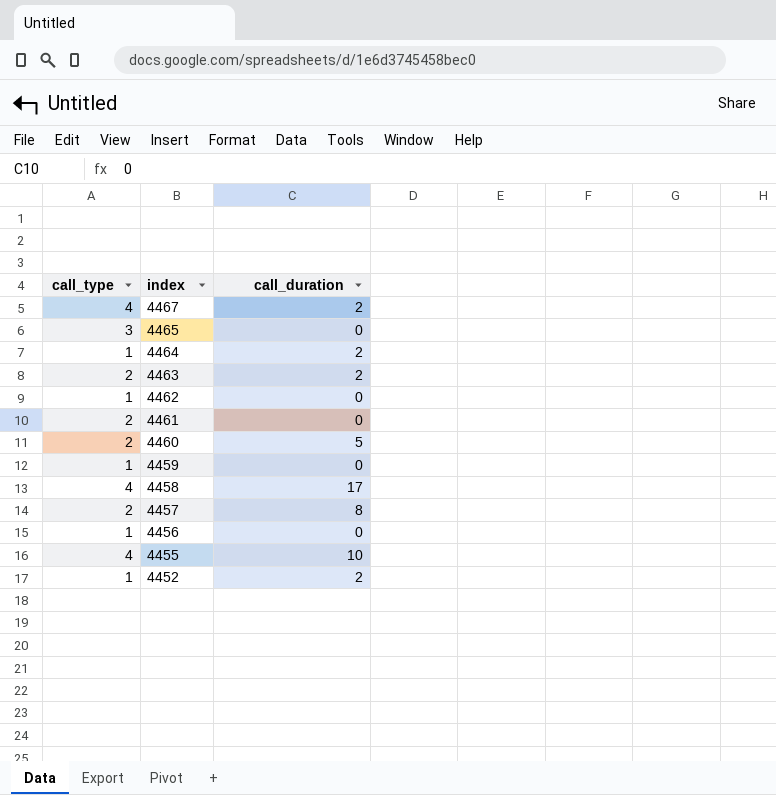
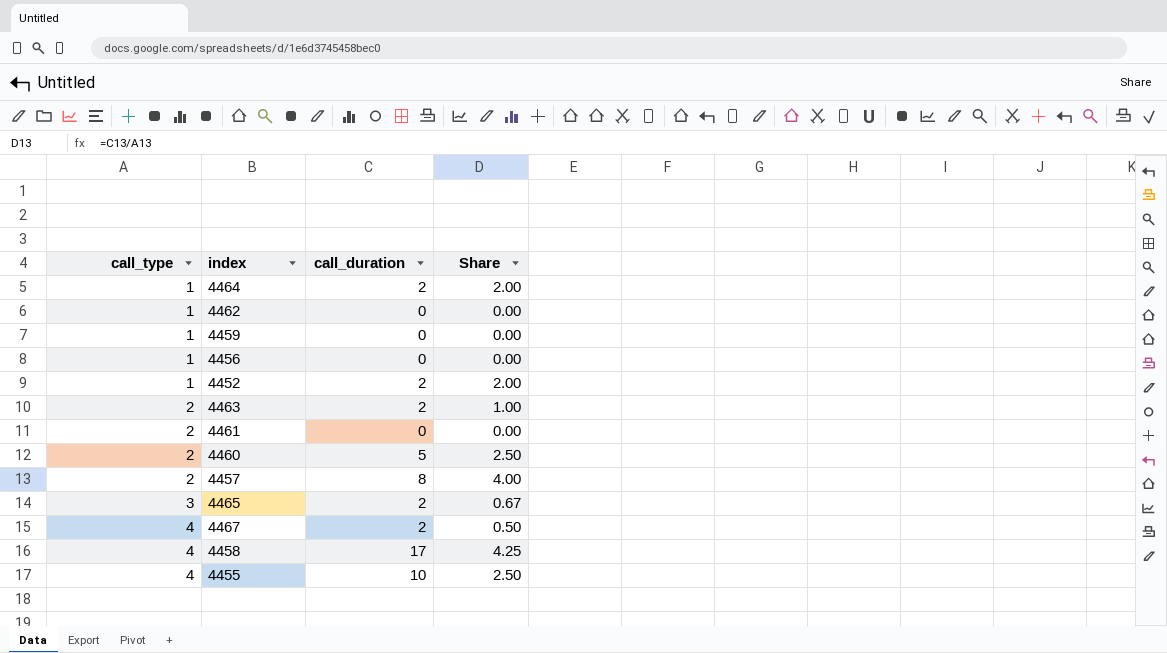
row order: index descending -> call_type ascending
column Share | formula: none -> [call_duration] / [call_type]
4465 | call_duration: 0 -> 2

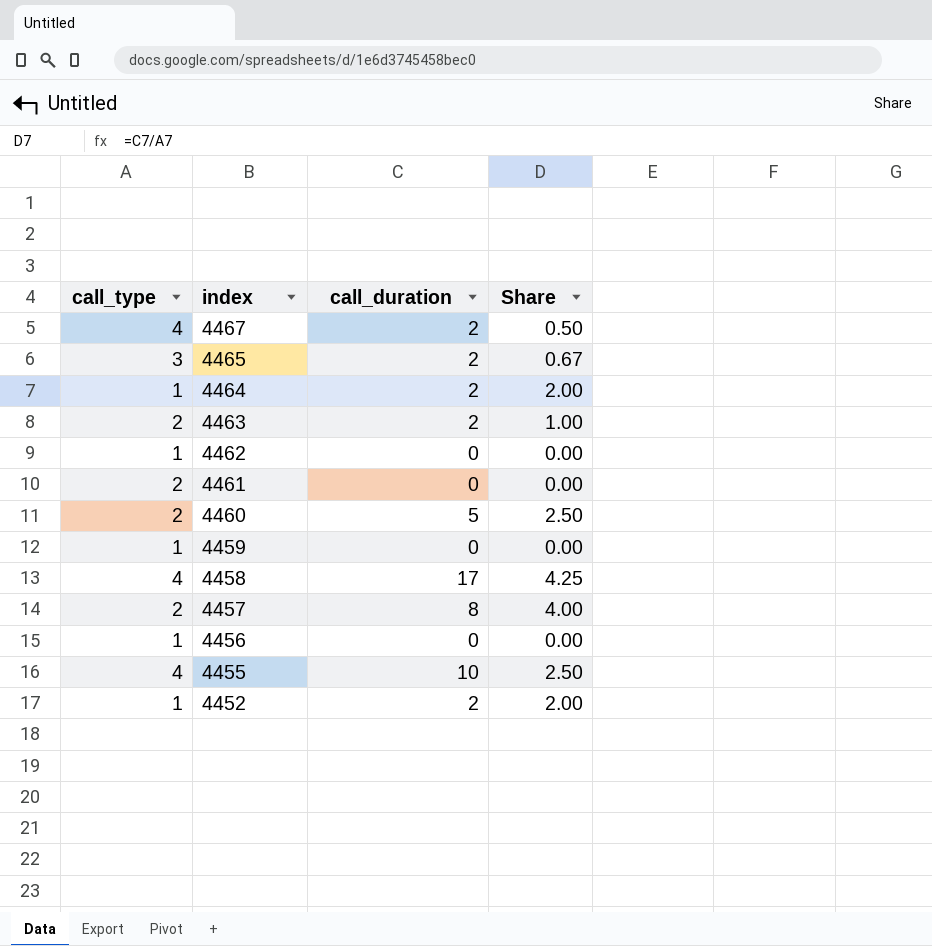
row order: call_type ascending -> index descending

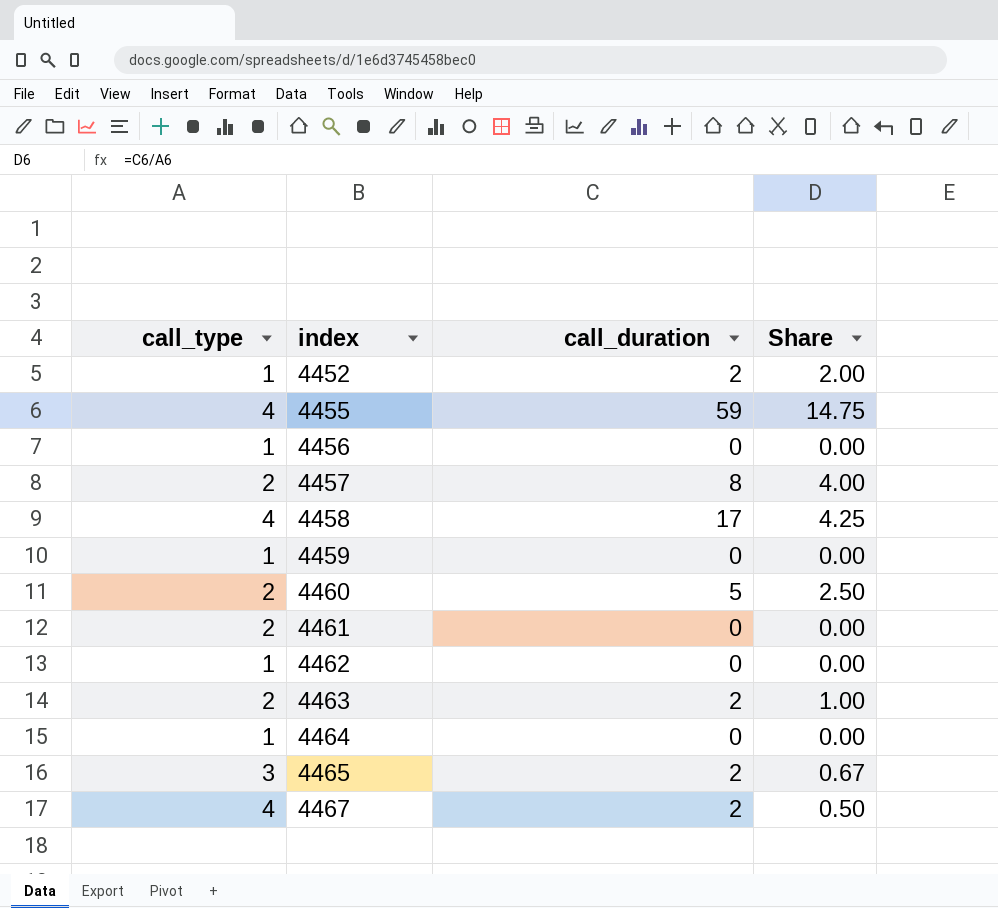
row order: index descending -> index ascending
4455 | call_duration: 10 -> 59
4455 | Share: 2.50 -> 14.75
4464 | call_duration: 2 -> 0
4464 | Share: 2.00 -> 0.00

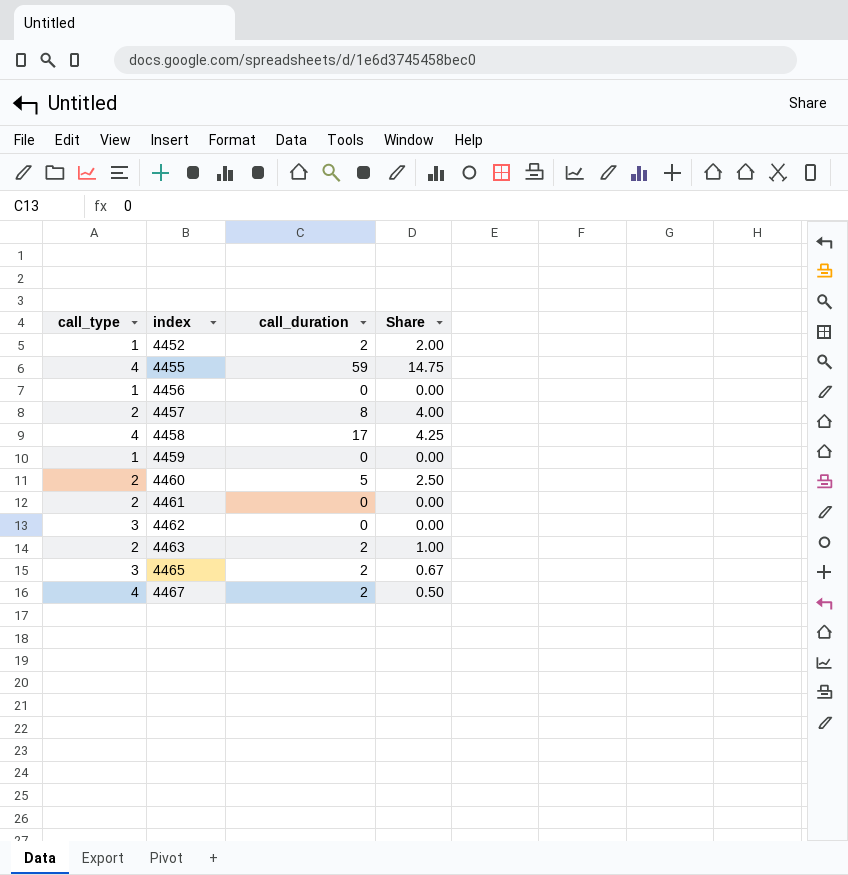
row 4464: 1 | 0 | 0.00 -> none
4462 | call_type: 1 -> 3

